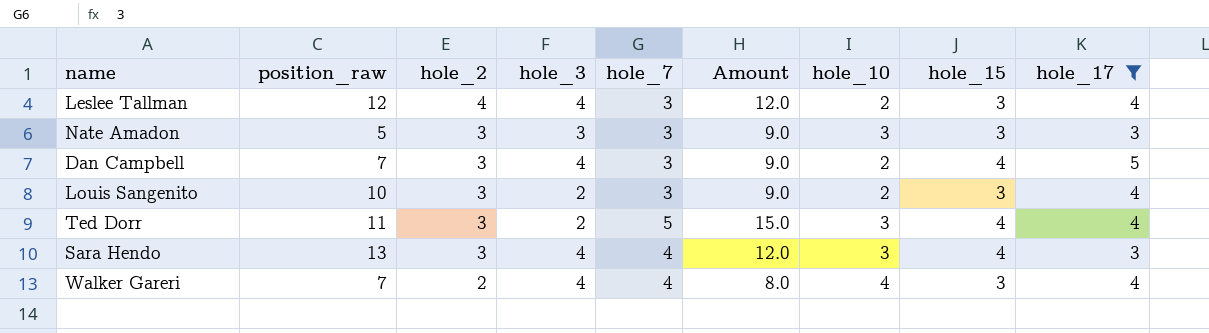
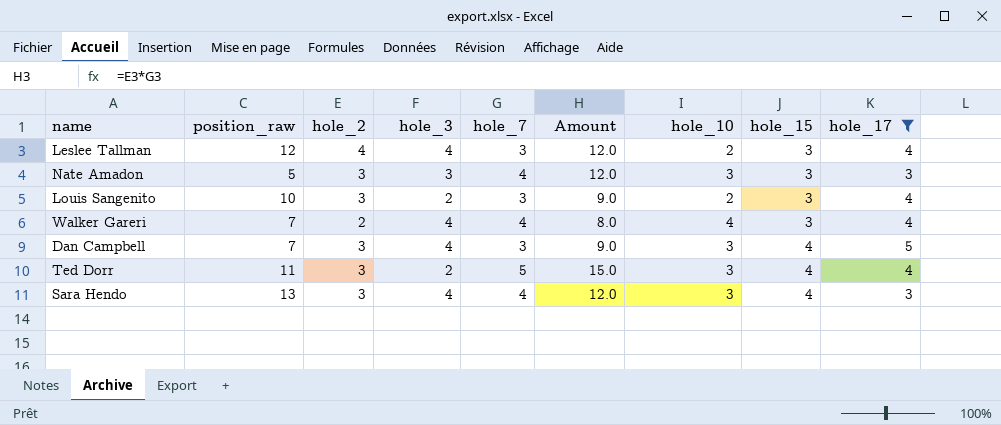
row order: hole_2 descending -> hole_15 ascending
Nate Amadon | hole_7: 3 -> 4
Nate Amadon | Amount: 9.0 -> 12.0
Dan Campbell | hole_10: 2 -> 3

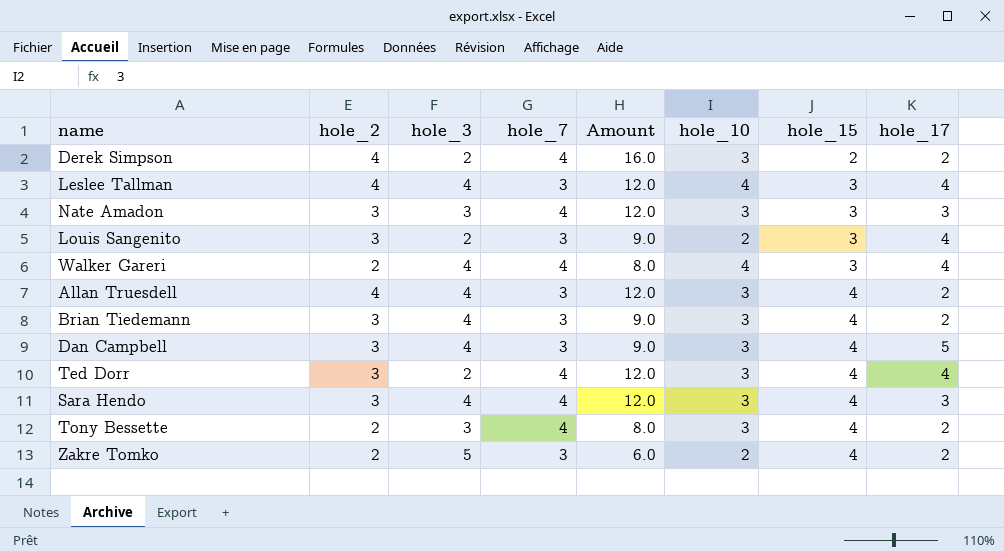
filter: hole_17 != 2 -> none
column position_raw | position: 2 -> none
Leslee Tallman | hole_10: 2 -> 4
Ted Dorr | hole_7: 5 -> 4
Ted Dorr | Amount: 15.0 -> 12.0

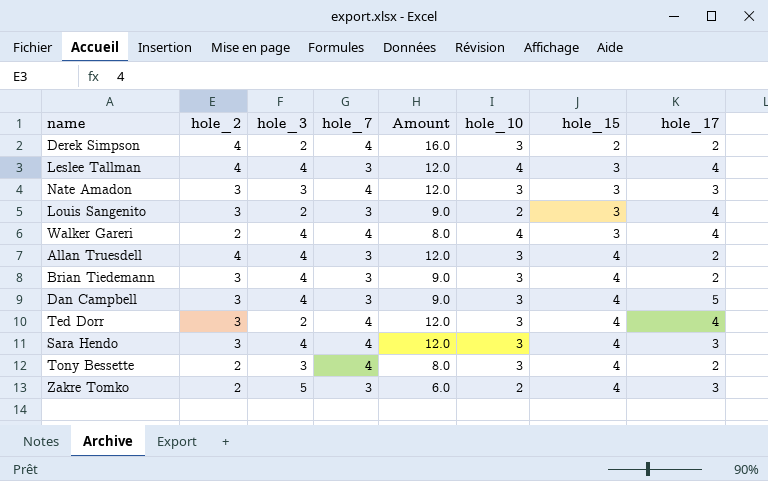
Zakre Tomko | hole_17: 2 -> 3

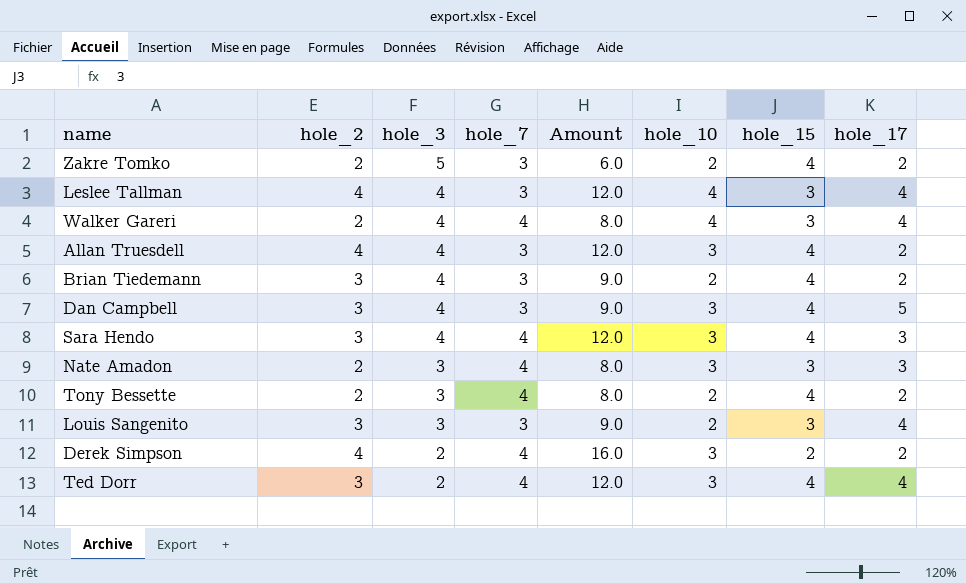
row order: hole_15 ascending -> hole_3 descending
Zakre Tomko | hole_17: 3 -> 2
Brian Tiedemann | hole_10: 3 -> 2
Nate Amadon | hole_2: 3 -> 2
Nate Amadon | Amount: 12.0 -> 8.0
Tony Bessette | hole_10: 3 -> 2
Louis Sangenito | hole_3: 2 -> 3

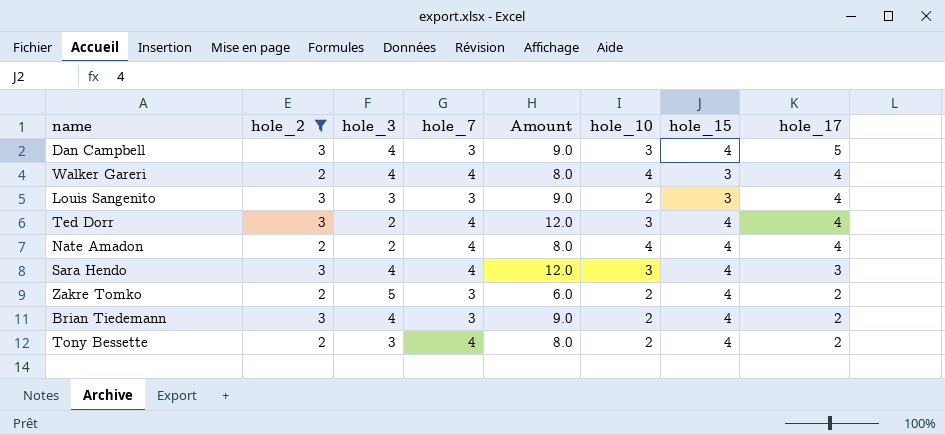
filter: none -> hole_2 != 4
row order: hole_3 descending -> hole_17 descending
Nate Amadon | hole_3: 3 -> 2
Nate Amadon | hole_10: 3 -> 4
Nate Amadon | hole_15: 3 -> 4
Nate Amadon | hole_17: 3 -> 4

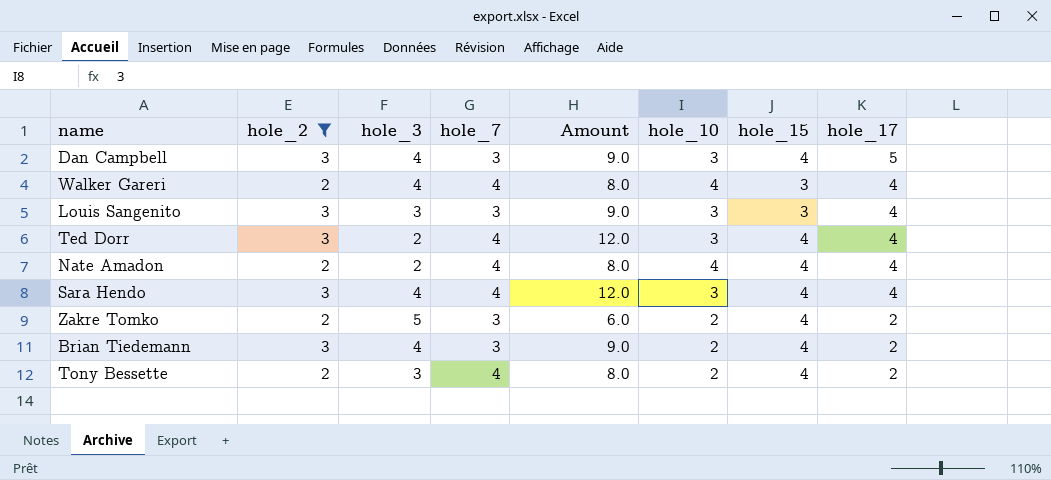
Louis Sangenito | hole_10: 2 -> 3
Sara Hendo | hole_17: 3 -> 4

